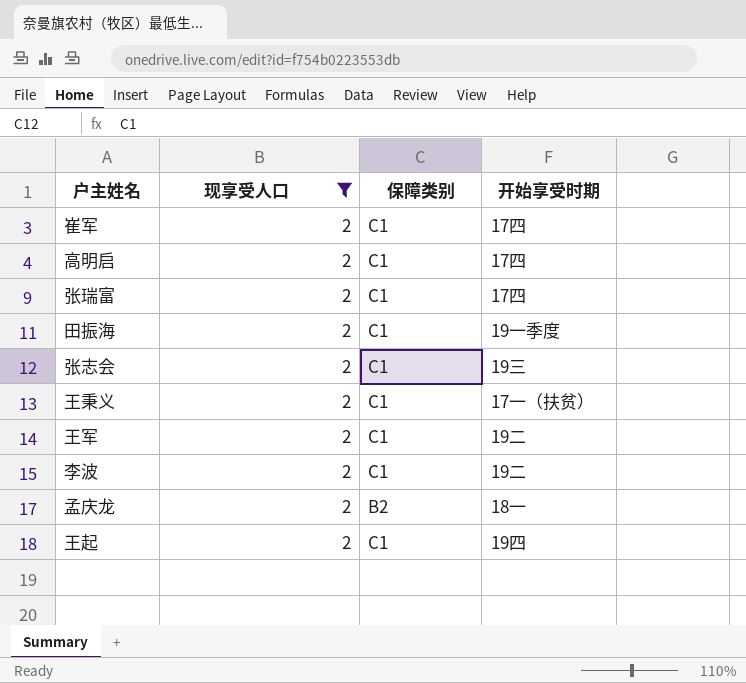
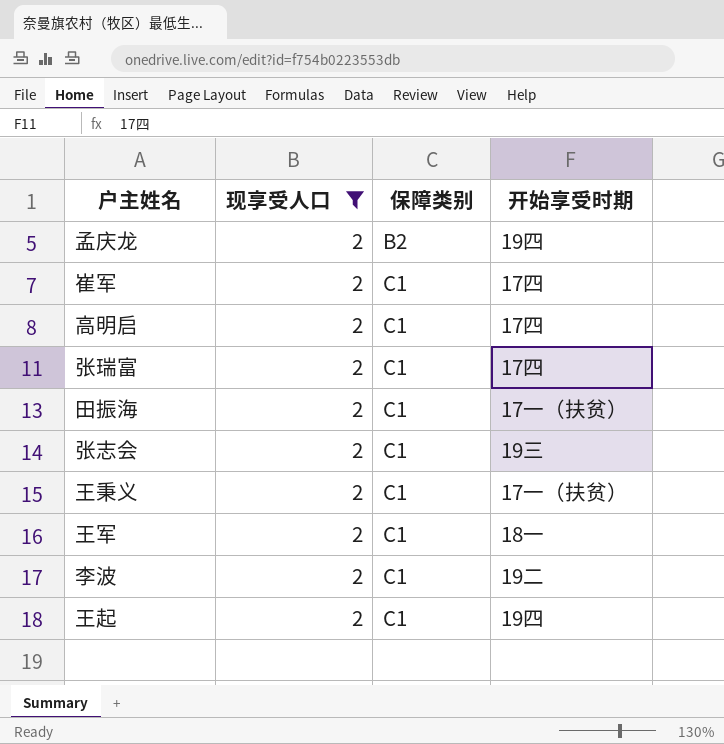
row order: none -> 保障类别 ascending
孟庆龙 | 开始享受时期: 18一 -> 19四
田振海 | 开始享受时期: 19一季度 -> 17一（扶贫）
王军 | 开始享受时期: 19二 -> 18一

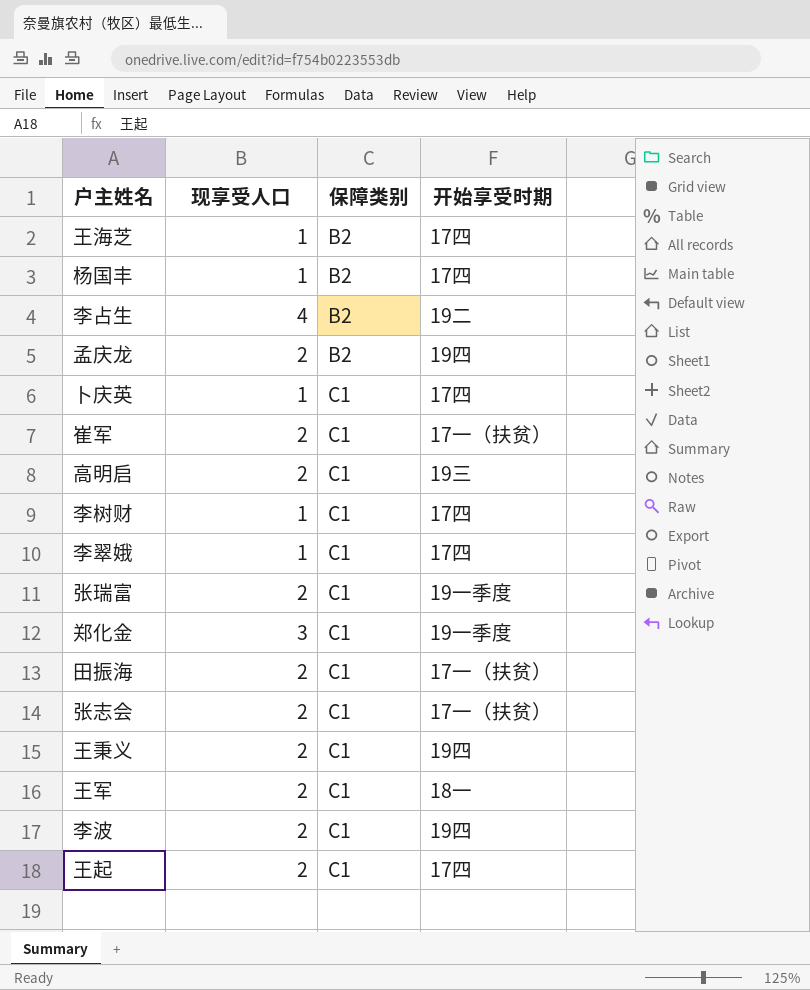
filter: 现享受人口 = 2 -> none
崔军 | 开始享受时期: 17四 -> 17一（扶贫）
高明启 | 开始享受时期: 17四 -> 19三
张瑞富 | 开始享受时期: 17四 -> 19一季度
张志会 | 开始享受时期: 19三 -> 17一（扶贫）
王秉义 | 开始享受时期: 17一（扶贫） -> 19四
李波 | 开始享受时期: 19二 -> 19四
王起 | 开始享受时期: 19四 -> 17四

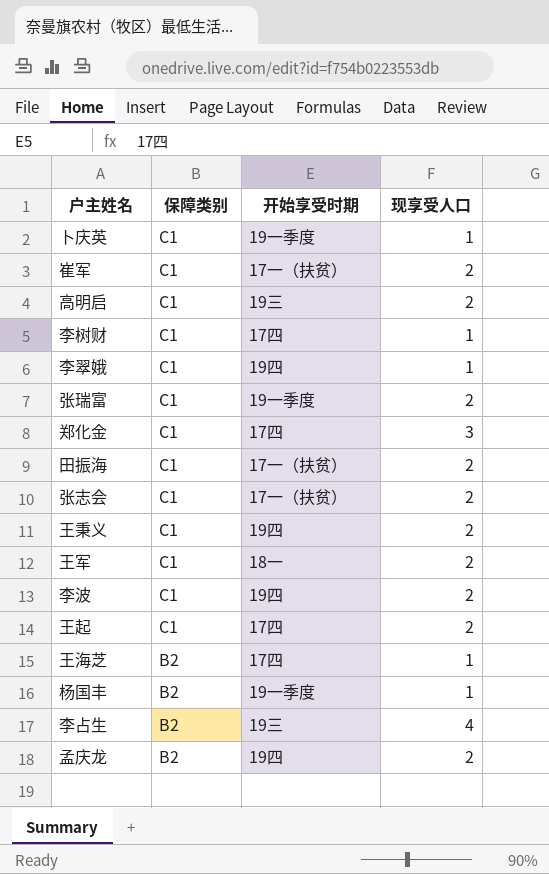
row order: 保障类别 ascending -> 保障类别 descending
column 现享受人口 | position: 2 -> 4
卜庆英 | 开始享受时期: 17四 -> 19一季度
李翠娥 | 开始享受时期: 17四 -> 19四
郑化金 | 开始享受时期: 19一季度 -> 17四
杨国丰 | 开始享受时期: 17四 -> 19一季度
李占生 | 开始享受时期: 19二 -> 19三

